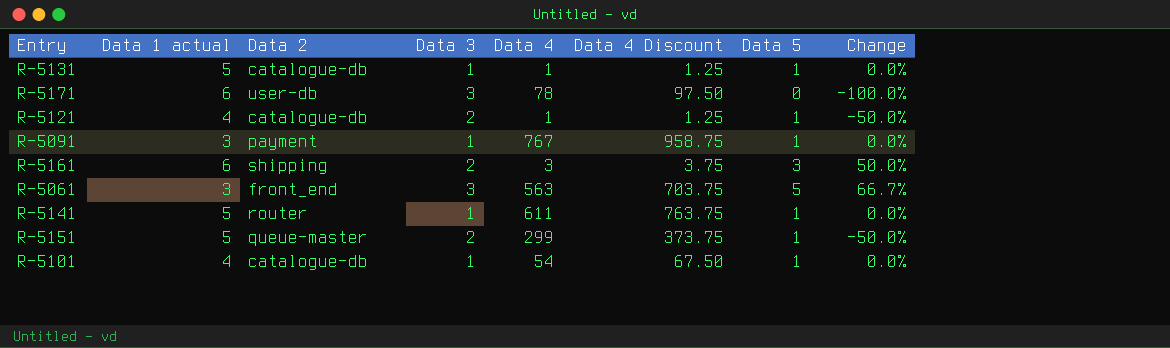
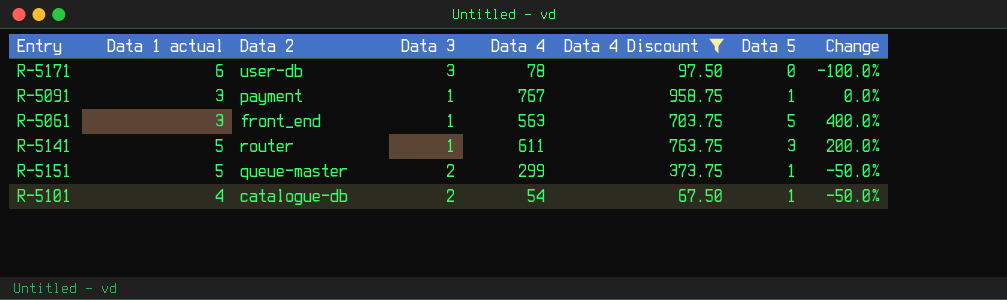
filter: none -> Data 4 Discount >= 67.50
R-5061 | Data 3: 3 -> 1
R-5061 | Change: 66.7% -> 400.0%
R-5141 | Data 5: 1 -> 3
R-5141 | Change: 0.0% -> 200.0%
R-5101 | Data 3: 1 -> 2
R-5101 | Change: 0.0% -> -50.0%

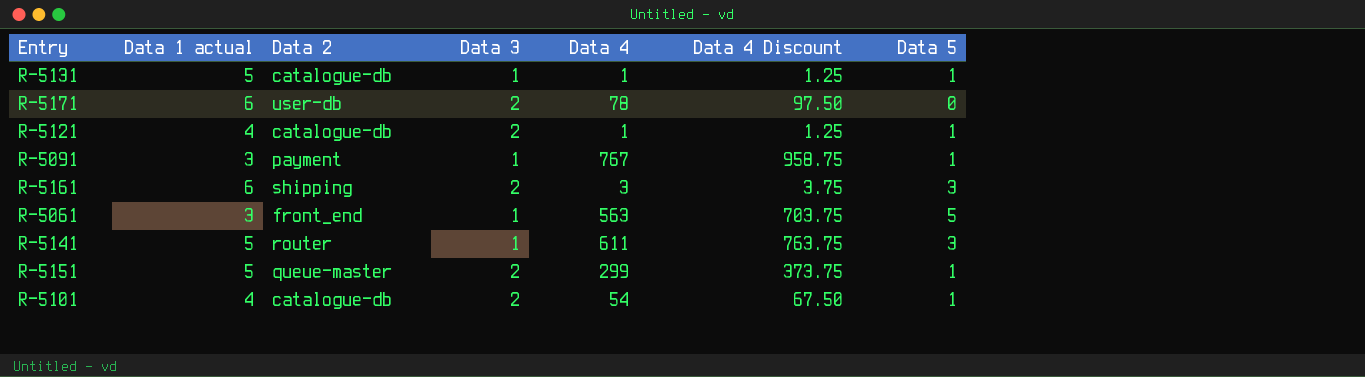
filter: Data 4 Discount >= 67.50 -> none
column Change | formula: ([Data 5] - [Data 3]) / [Data 3] -> none
R-5171 | Data 3: 3 -> 2

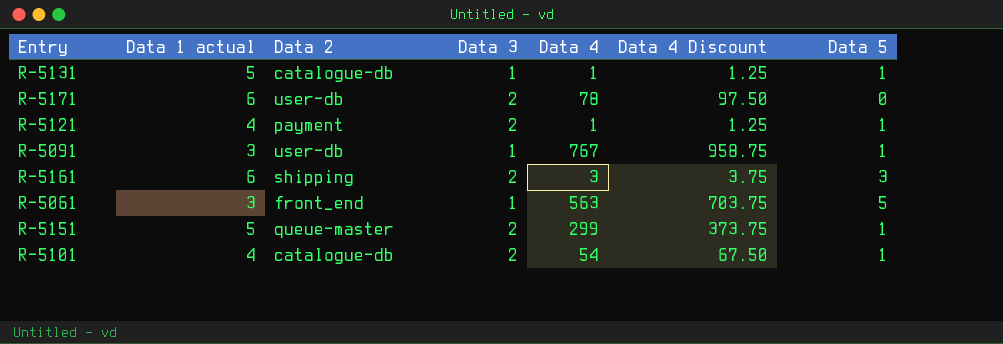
row R-5141: 5 | router | 1 | 611 | 763.75 | 3 -> none
R-5121 | Data 2: catalogue-db -> payment
R-5091 | Data 2: payment -> user-db

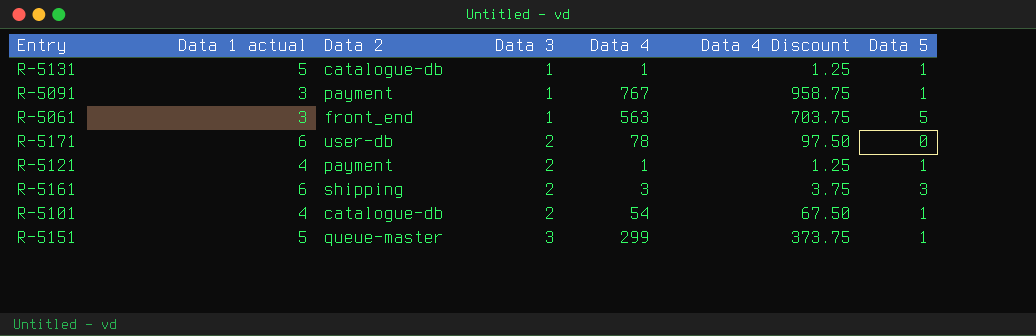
row order: none -> Data 3 ascending
R-5091 | Data 2: user-db -> payment
R-5151 | Data 3: 2 -> 3

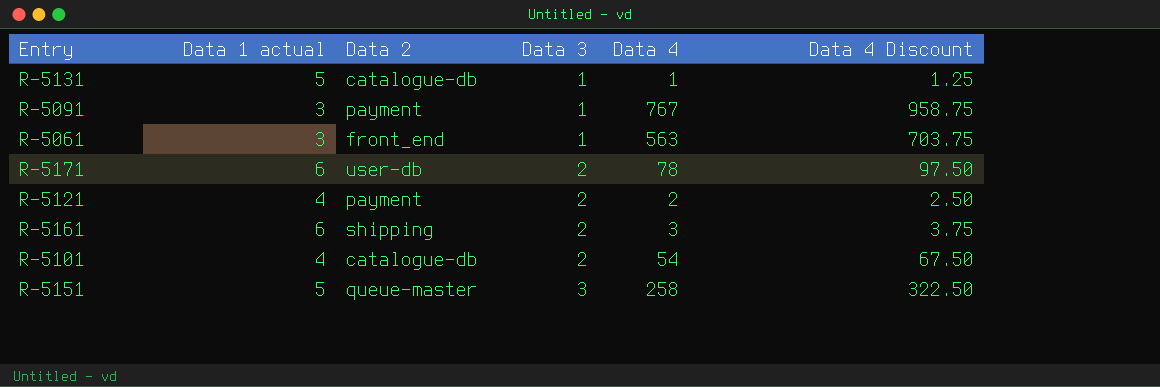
column Data 5 | position: 7 -> none
R-5121 | Data 4: 1 -> 2
R-5121 | Data 4 Discount: 1.25 -> 2.50
R-5151 | Data 4: 299 -> 258
R-5151 | Data 4 Discount: 373.75 -> 322.50

